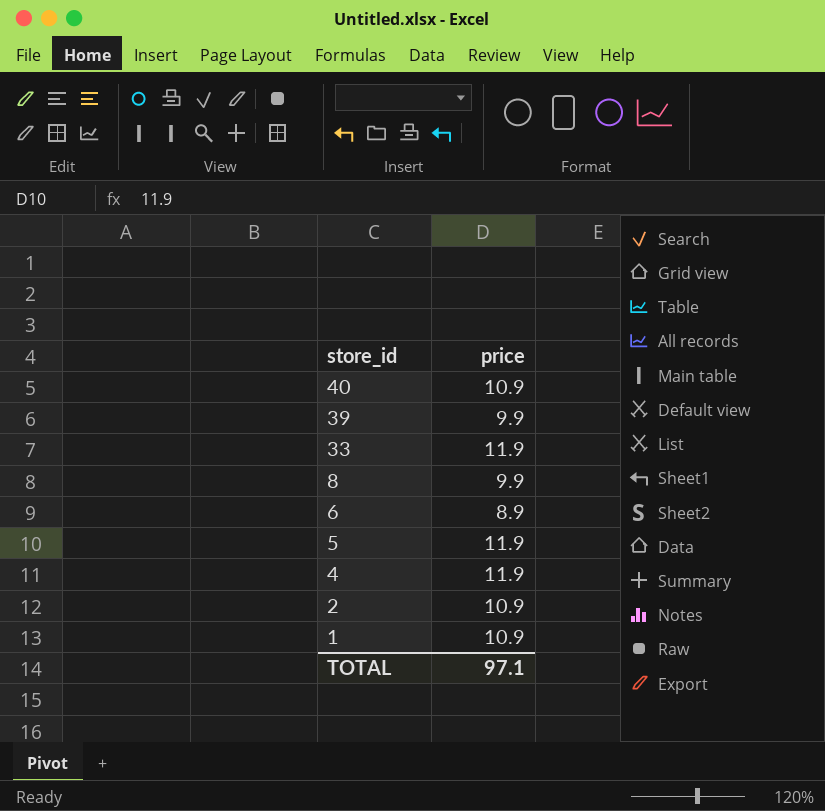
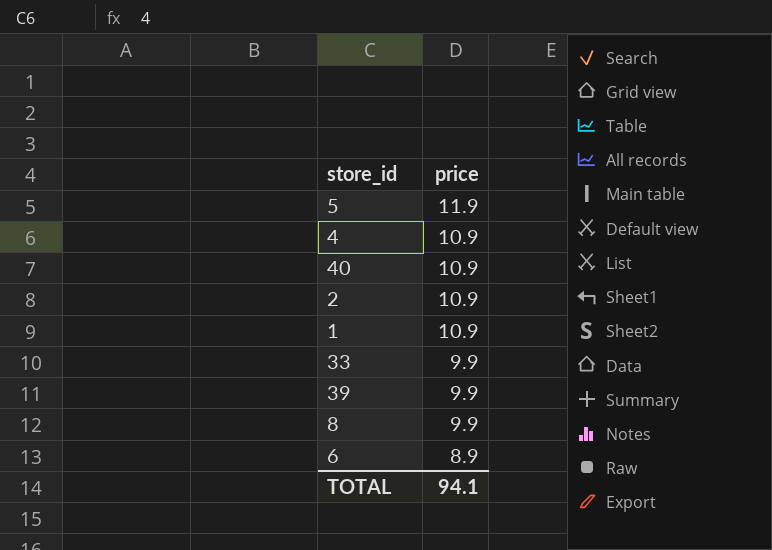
row order: store_id descending -> price descending
4 | price: 11.9 -> 10.9
33 | price: 11.9 -> 9.9
TOTAL | price: 97.1 -> 94.1

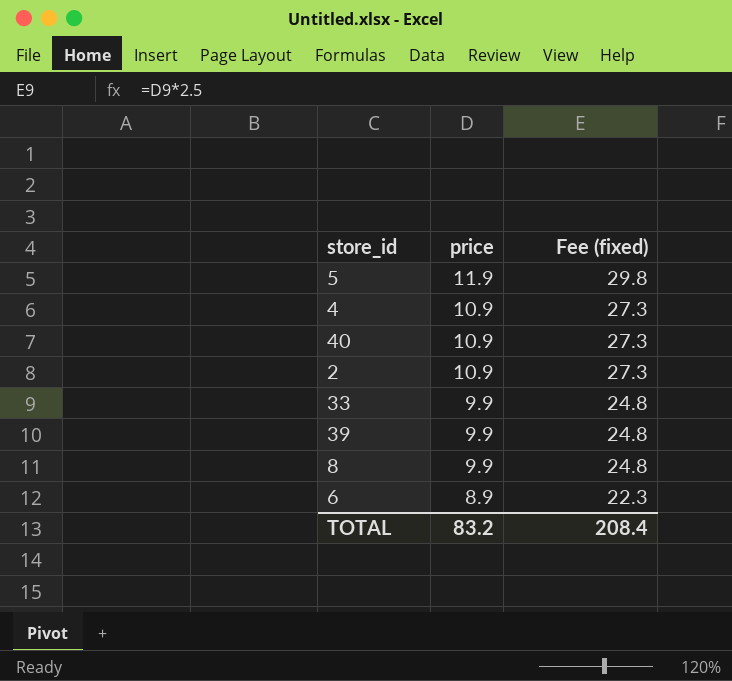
column Fee (fixed) | formula: none -> [price] * 2.5
row 1: 10.9 -> none
TOTAL | price: 94.1 -> 83.2

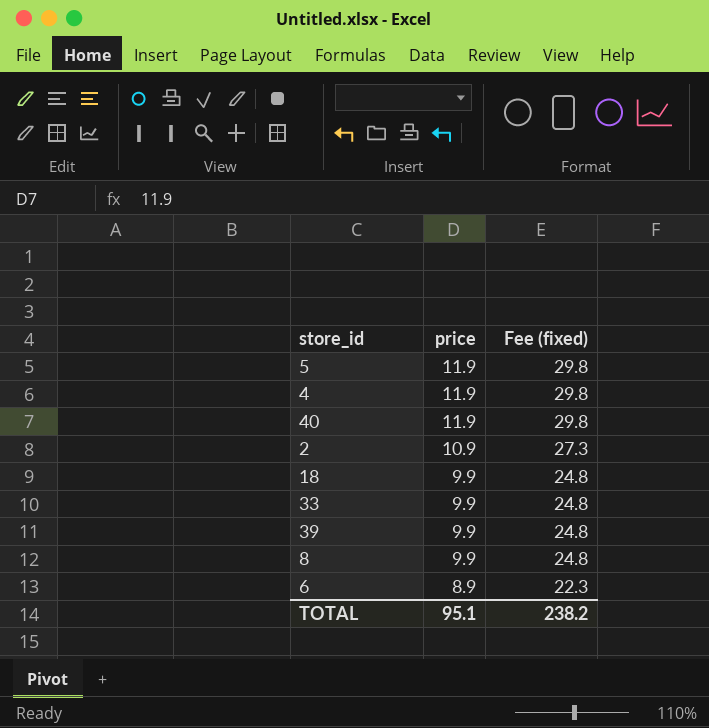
4 | price: 10.9 -> 11.9
4 | Fee (fixed): 27.3 -> 29.8
40 | price: 10.9 -> 11.9
40 | Fee (fixed): 27.3 -> 29.8
row 18: none -> 9.9 | 24.8
TOTAL | price: 83.2 -> 95.1
TOTAL | Fee (fixed): 208.4 -> 238.2

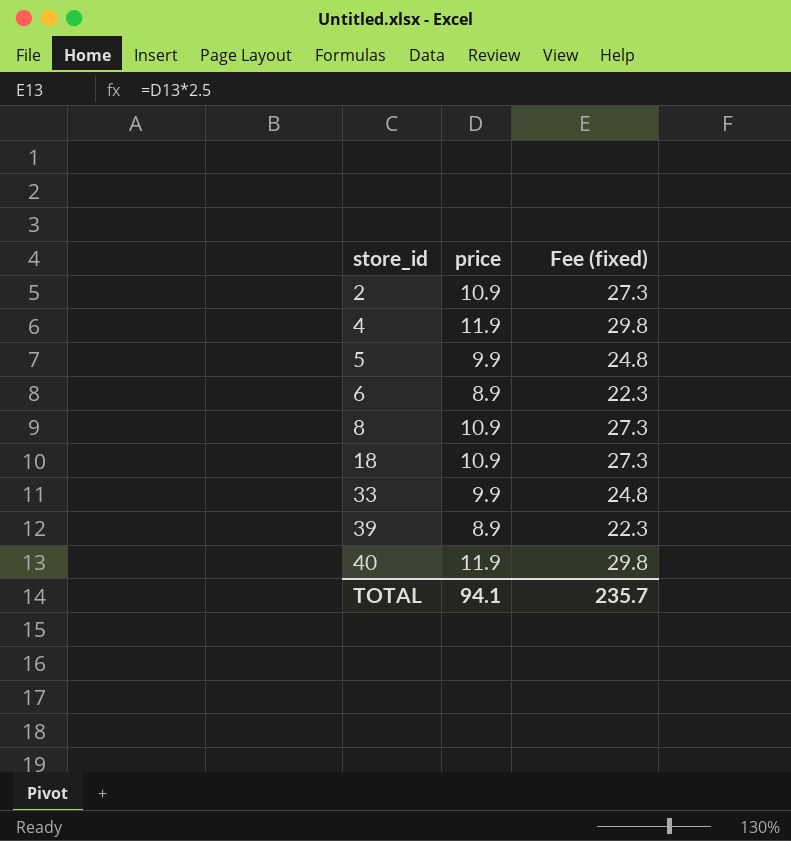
row order: price descending -> store_id ascending
5 | price: 11.9 -> 9.9
5 | Fee (fixed): 29.8 -> 24.8
8 | price: 9.9 -> 10.9
8 | Fee (fixed): 24.8 -> 27.3
18 | price: 9.9 -> 10.9
18 | Fee (fixed): 24.8 -> 27.3
39 | price: 9.9 -> 8.9
39 | Fee (fixed): 24.8 -> 22.3
TOTAL | price: 95.1 -> 94.1
TOTAL | Fee (fixed): 238.2 -> 235.7

